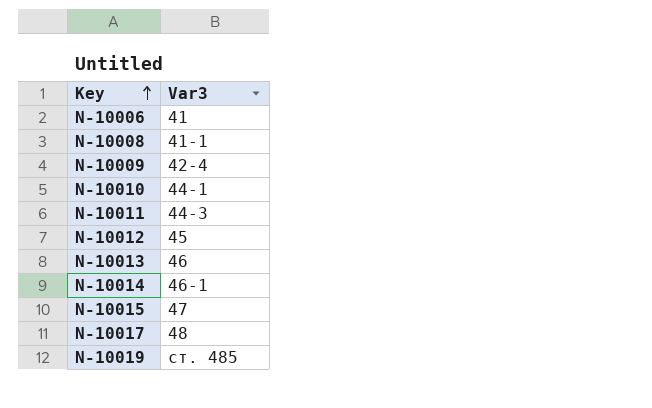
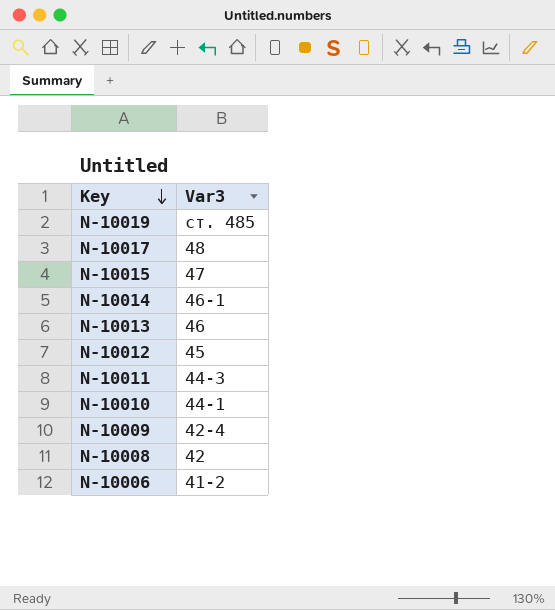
row order: Key ascending -> Key descending
N-10008 | Var3: 41-1 -> 42
N-10006 | Var3: 41 -> 41-2

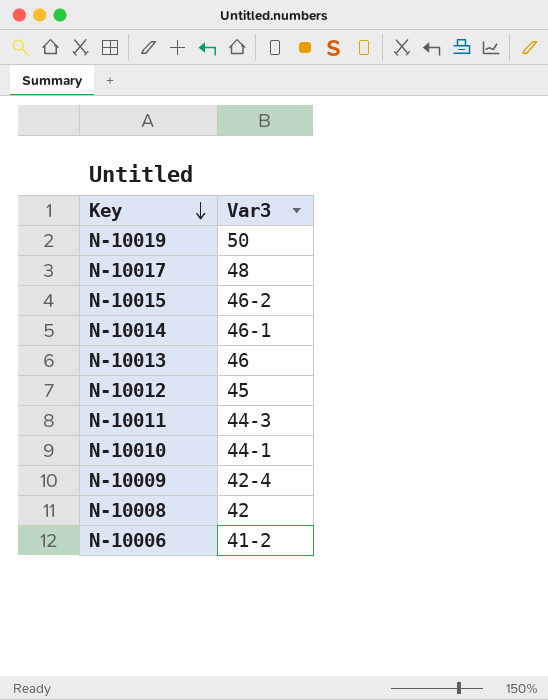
N-10019 | Var3: ст. 485 -> 50
N-10015 | Var3: 47 -> 46-2

